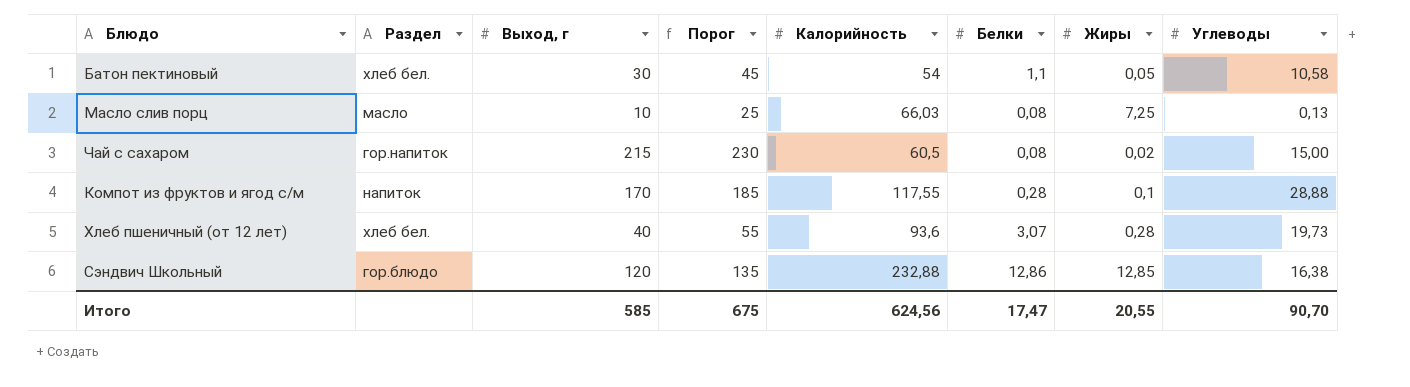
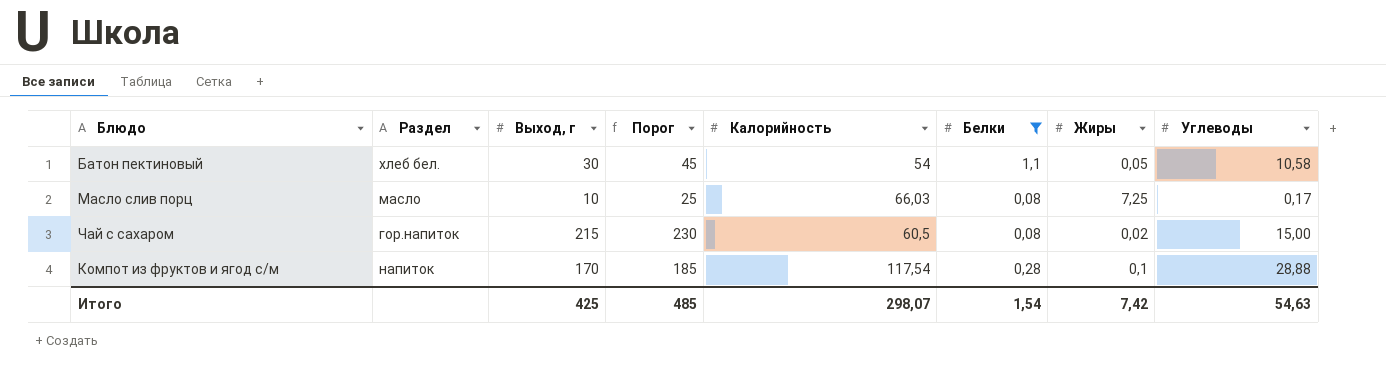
filter: none -> Белки <= 1,1
Масло слив порц | Углеводы: 0,13 -> 0,17
Компот из фруктов и ягод с/м | Калорийность: 117,55 -> 117,54
Итого | Выход, г: 585 -> 425
Итого | Порог: 675 -> 485
Итого | Калорийность: 624,56 -> 298,07
Итого | Белки: 17,47 -> 1,54
Итого | Жиры: 20,55 -> 7,42
Итого | Углеводы: 90,70 -> 54,63

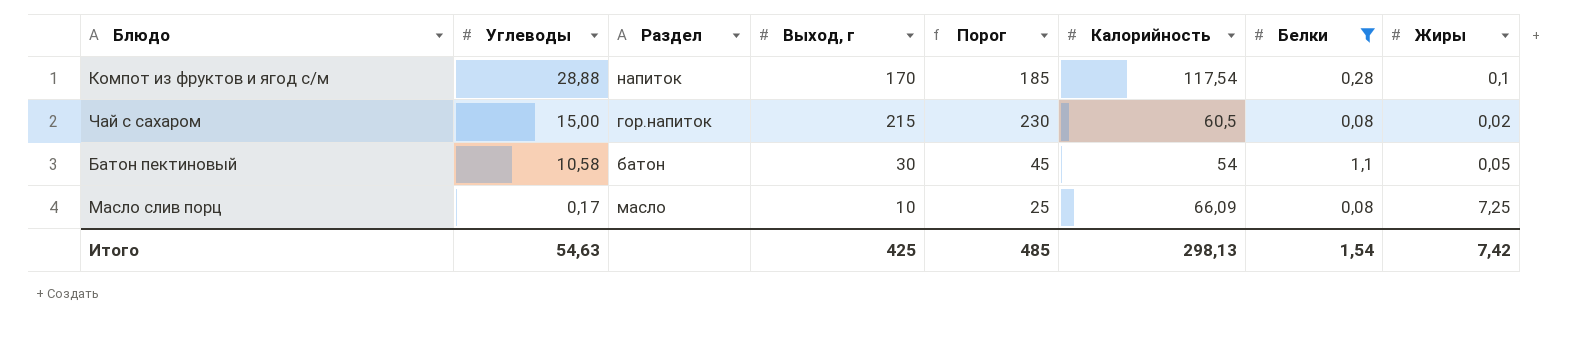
row order: none -> Углеводы descending
column Углеводы | position: 8 -> 2
Батон пектиновый | Раздел: хлеб бел. -> батон
Масло слив порц | Калорийность: 66,03 -> 66,09
Итого | Калорийность: 298,07 -> 298,13

